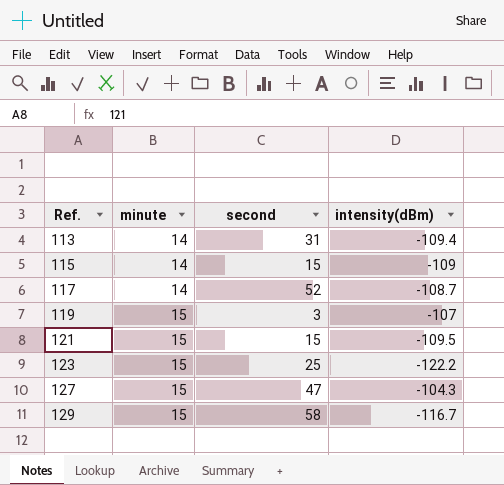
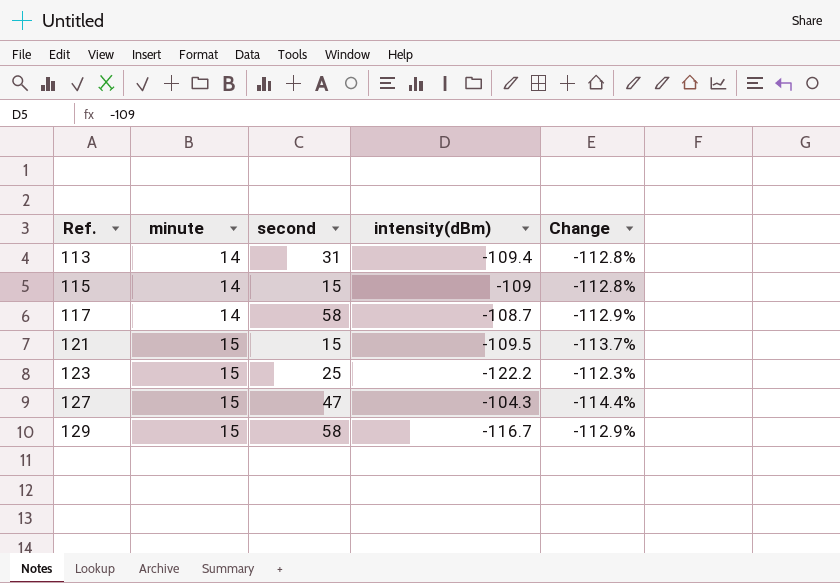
column Change | formula: none -> ([minute] - [intensity(dBm)]) / [intensity(dBm)]
row 119: 15 | 3 | -107 -> none
117 | second: 52 -> 58

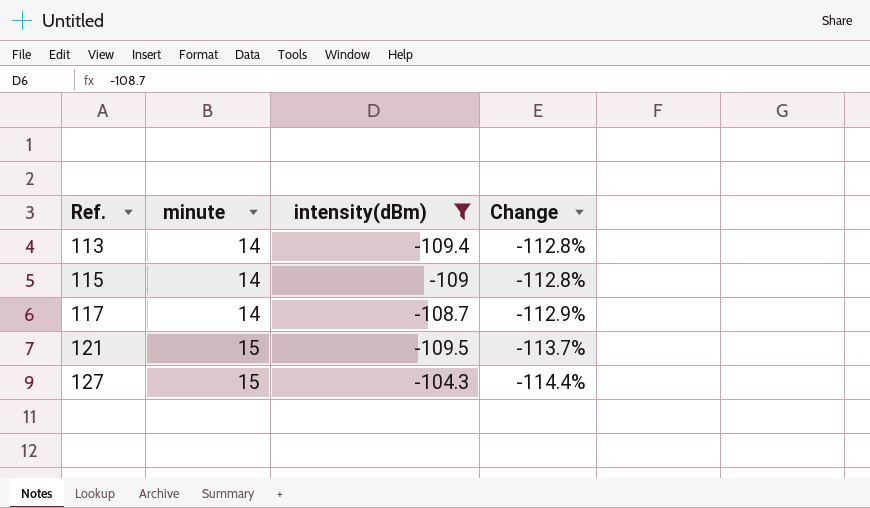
filter: none -> intensity(dBm) >= -109.5
column second | position: 3 -> none

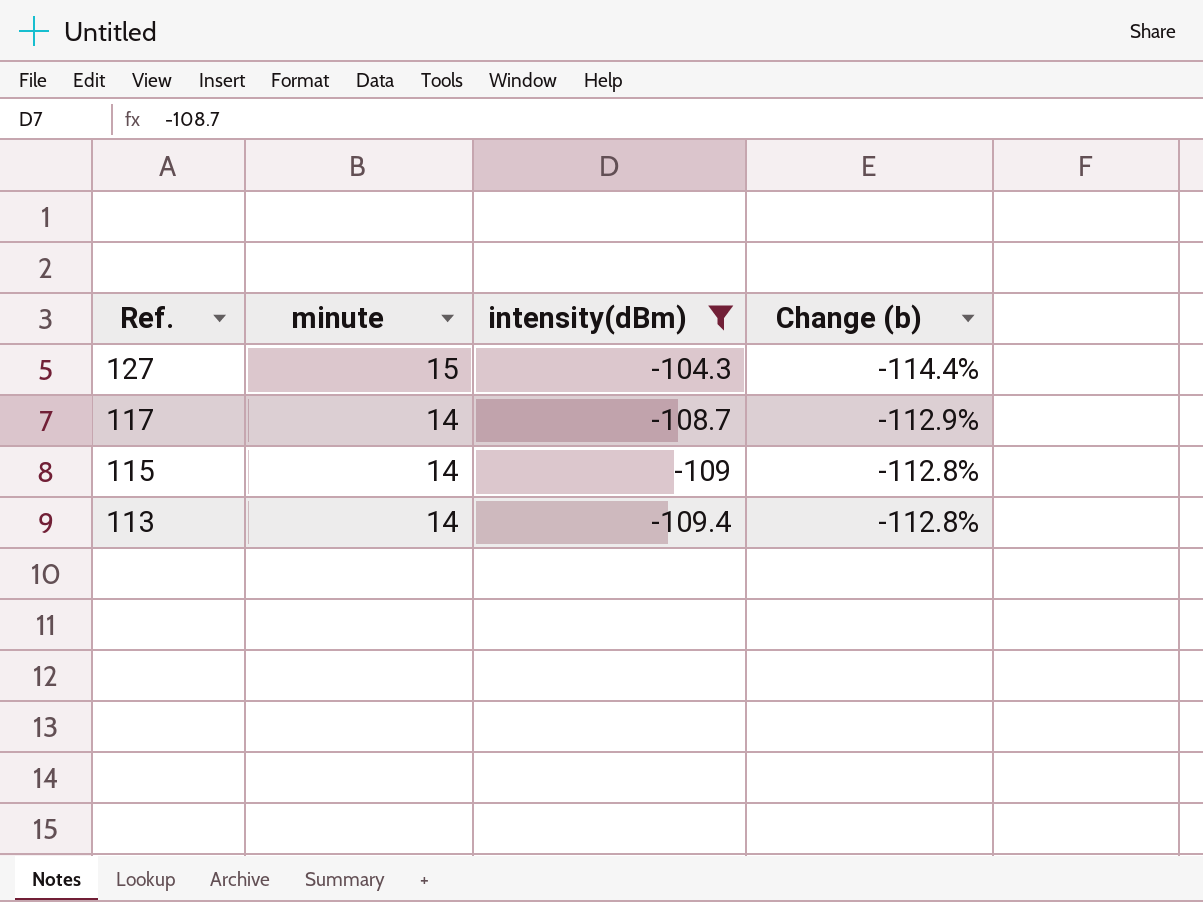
row order: Ref. ascending -> Ref. descending
column name: Change -> Change (b)
row 121: 15 | -109.5 | -113.7% -> none

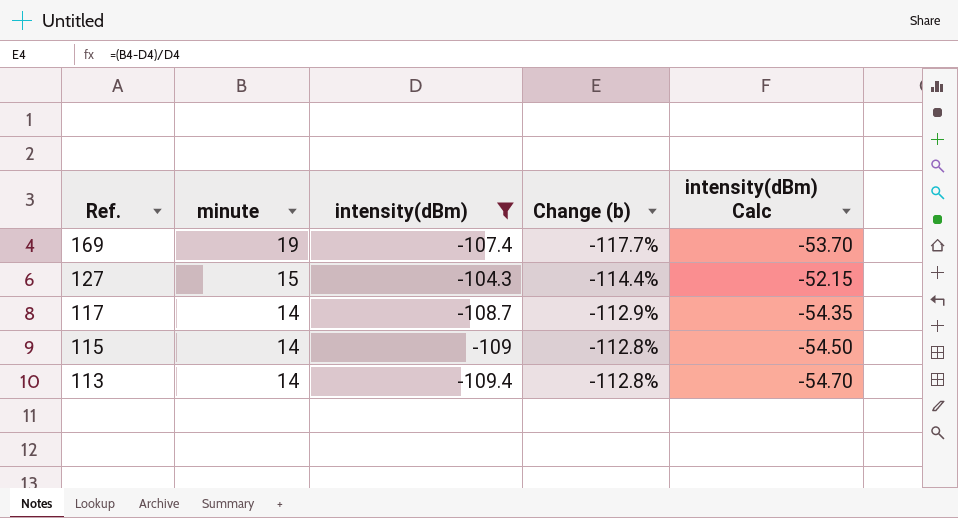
column intensity(dBm) Calc | formula: none -> [intensity(dBm)] * 0.5
row 169: none -> 19 | -107.4 | -117.7% | -53.70

